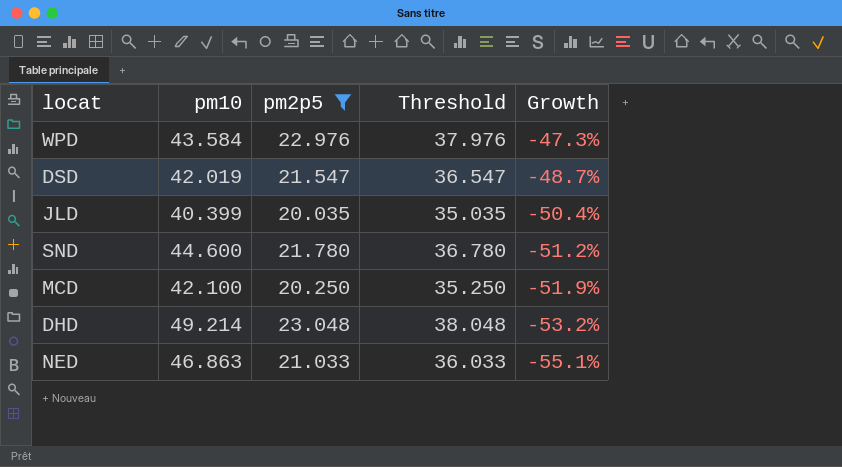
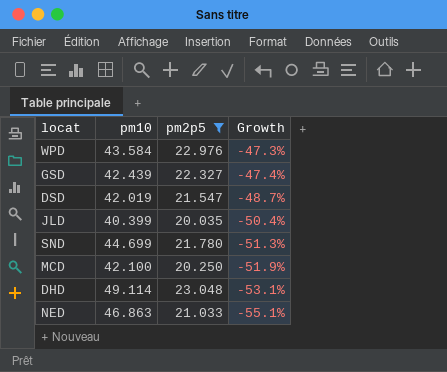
column Threshold | formula: [pm2p5] + 15 -> none
row GSD: none -> 42.439 | 22.327 | -47.4%
SND | pm10: 44.600 -> 44.699
SND | Growth: -51.2% -> -51.3%
DHD | pm10: 49.214 -> 49.114
DHD | Growth: -53.2% -> -53.1%

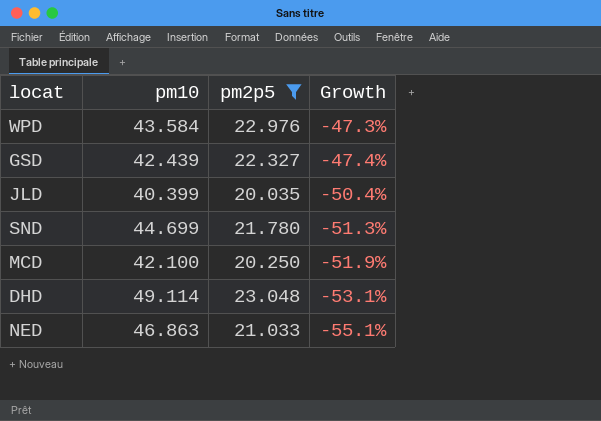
row DSD: 42.019 | 21.547 | -48.7% -> none

